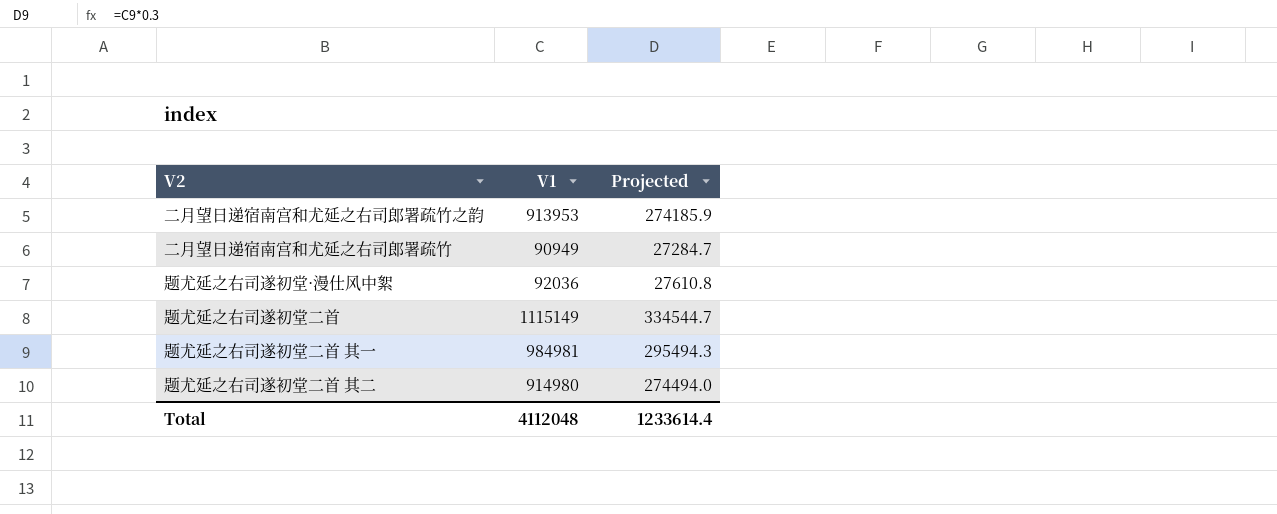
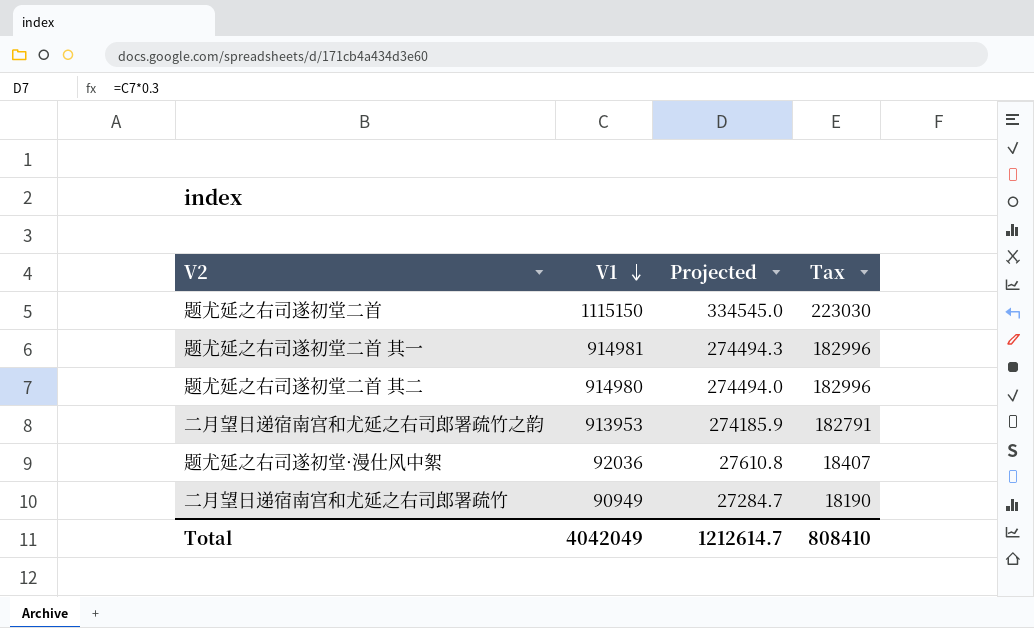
row order: none -> V1 descending
column Tax | formula: none -> [V1] * 0.2
题尤延之右司遂初堂二首 | V1: 1115149 -> 1115150
题尤延之右司遂初堂二首 | Projected: 334544.7 -> 334545.0
题尤延之右司遂初堂二首 其一 | V1: 984981 -> 914981
题尤延之右司遂初堂二首 其一 | Projected: 295494.3 -> 274494.3
Total | V1: 4112048 -> 4042049
Total | Projected: 1233614.4 -> 1212614.7

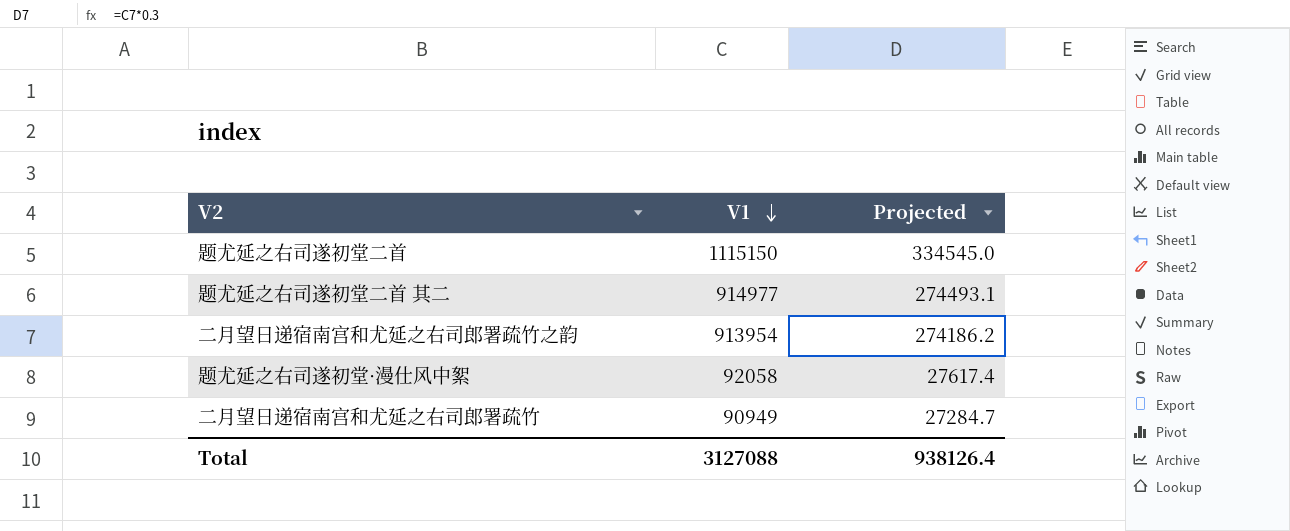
column Tax | formula: [V1] * 0.2 -> none
row 题尤延之右司遂初堂二首 其一: 914981 | 274494.3 | 182996 -> none
题尤延之右司遂初堂二首 其二 | V1: 914980 -> 914977
题尤延之右司遂初堂二首 其二 | Projected: 274494.0 -> 274493.1
二月望日递宿南宫和尤延之右司郎署疏竹之韵 | V1: 913953 -> 913954
二月望日递宿南宫和尤延之右司郎署疏竹之韵 | Projected: 274185.9 -> 274186.2
题尤延之右司遂初堂·漫仕风中絮 | V1: 92036 -> 92058
题尤延之右司遂初堂·漫仕风中絮 | Projected: 27610.8 -> 27617.4
Total | V1: 4042049 -> 3127088
Total | Projected: 1212614.7 -> 938126.4

